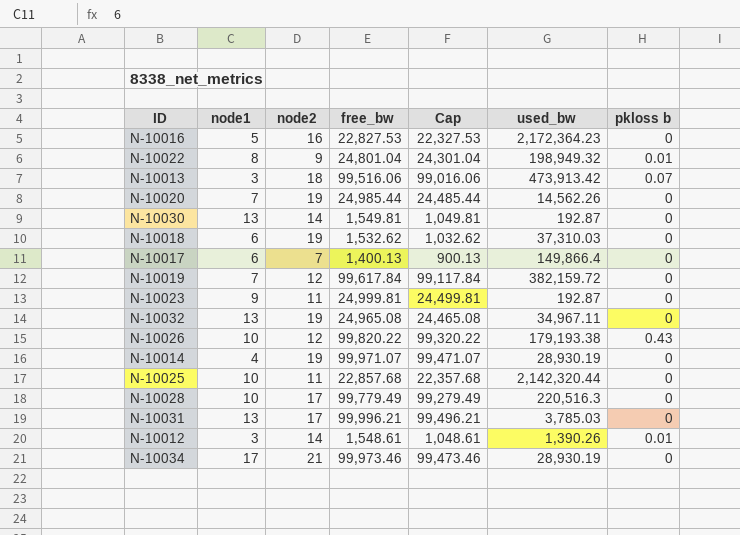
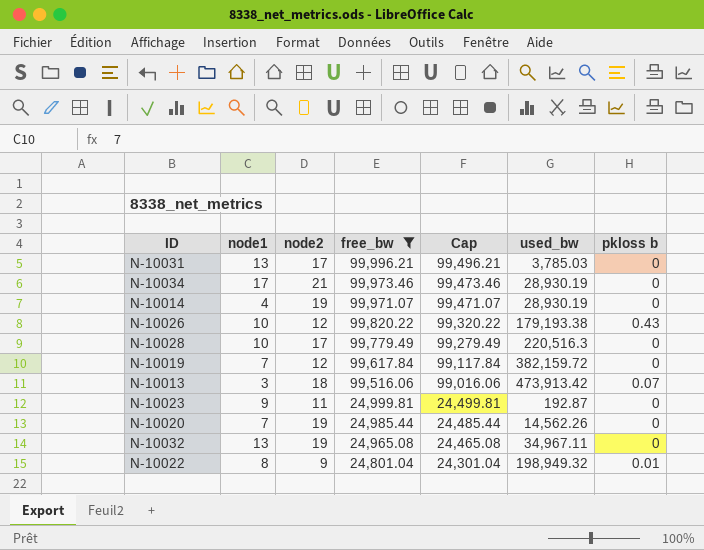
filter: none -> free_bw >= 24,801.04
row order: none -> free_bw descending

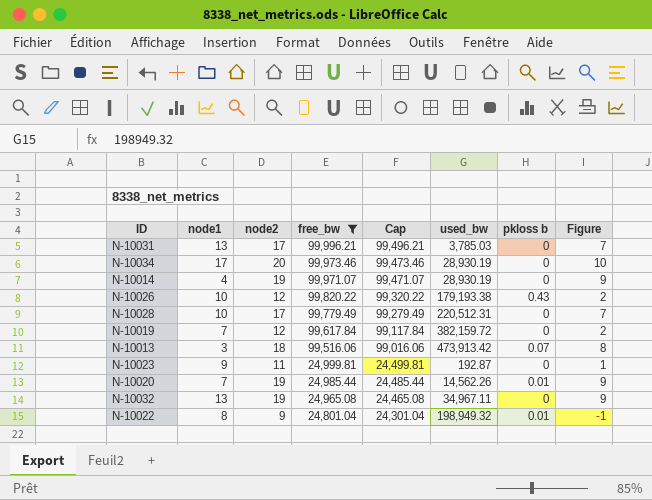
column Figure | formula: none -> [node2] - 10
N-10034 | node2: 21 -> 20
N-10028 | used_bw: 220,516.3 -> 220,512.31
N-10020 | pkloss b: 0 -> 0.01

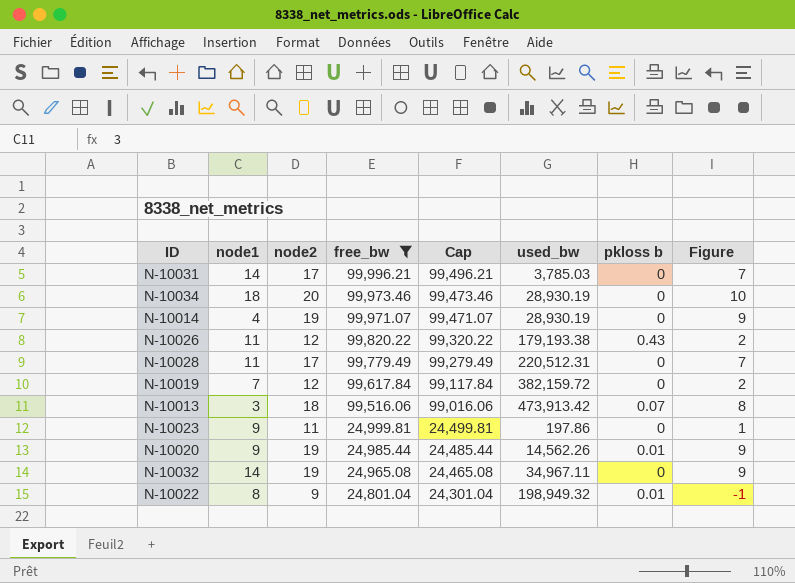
N-10031 | node1: 13 -> 14
N-10034 | node1: 17 -> 18
N-10026 | node1: 10 -> 11
N-10028 | node1: 10 -> 11
N-10023 | used_bw: 192.87 -> 197.86
N-10020 | node1: 7 -> 9
N-10032 | node1: 13 -> 14

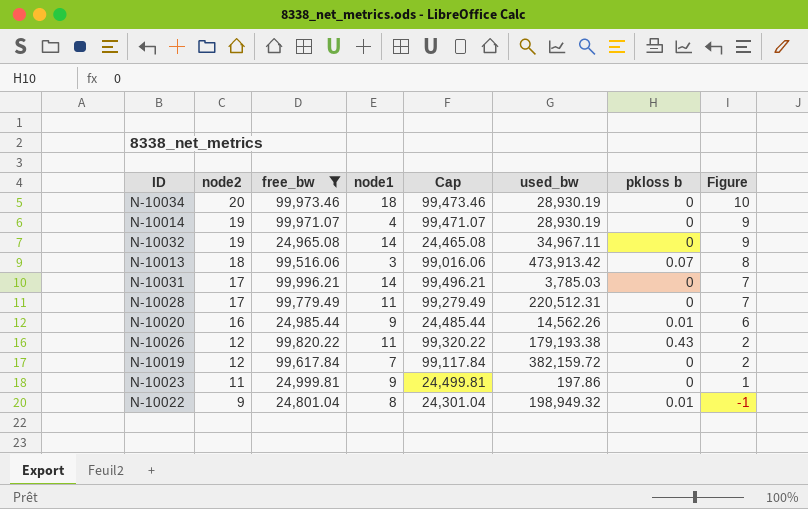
row order: free_bw descending -> node2 descending
column node1 | position: 2 -> 4
N-10020 | node2: 19 -> 16
N-10020 | Figure: 9 -> 6

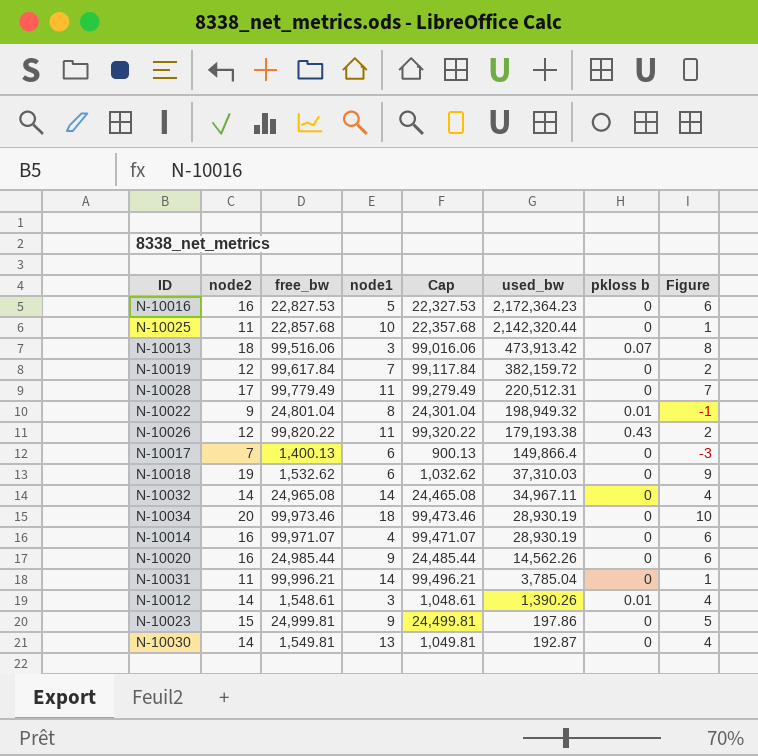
filter: free_bw >= 24,801.04 -> none
row order: node2 descending -> used_bw descending
N-10032 | node2: 19 -> 14
N-10032 | Figure: 9 -> 4
N-10014 | node2: 19 -> 16
N-10014 | Figure: 9 -> 6
N-10020 | pkloss b: 0.01 -> 0
N-10031 | node2: 17 -> 11
N-10031 | used_bw: 3,785.03 -> 3,785.04
N-10031 | Figure: 7 -> 1
N-10023 | node2: 11 -> 15
N-10023 | Figure: 1 -> 5

